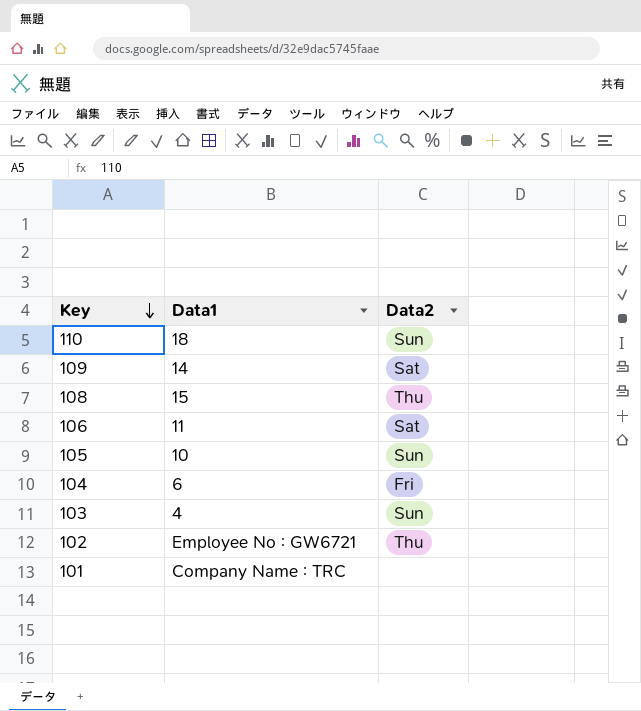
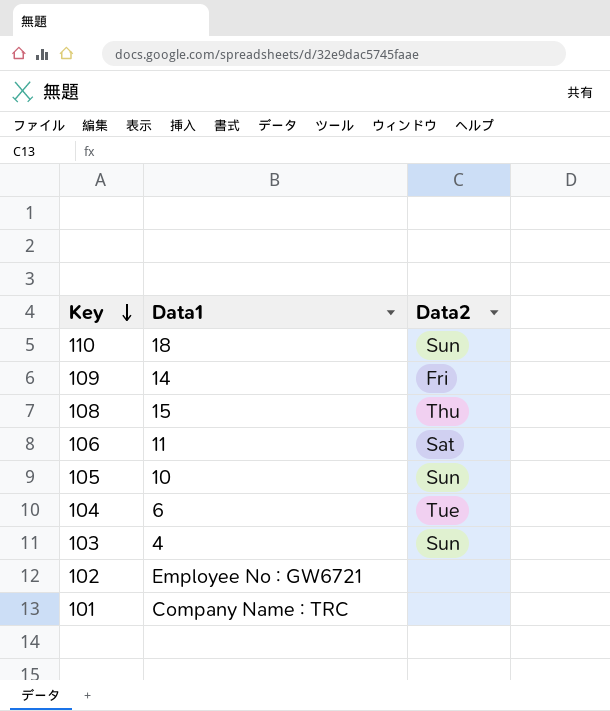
109 | Data2: Sat -> Fri
104 | Data2: Fri -> Tue
102 | Data2: Thu -> none

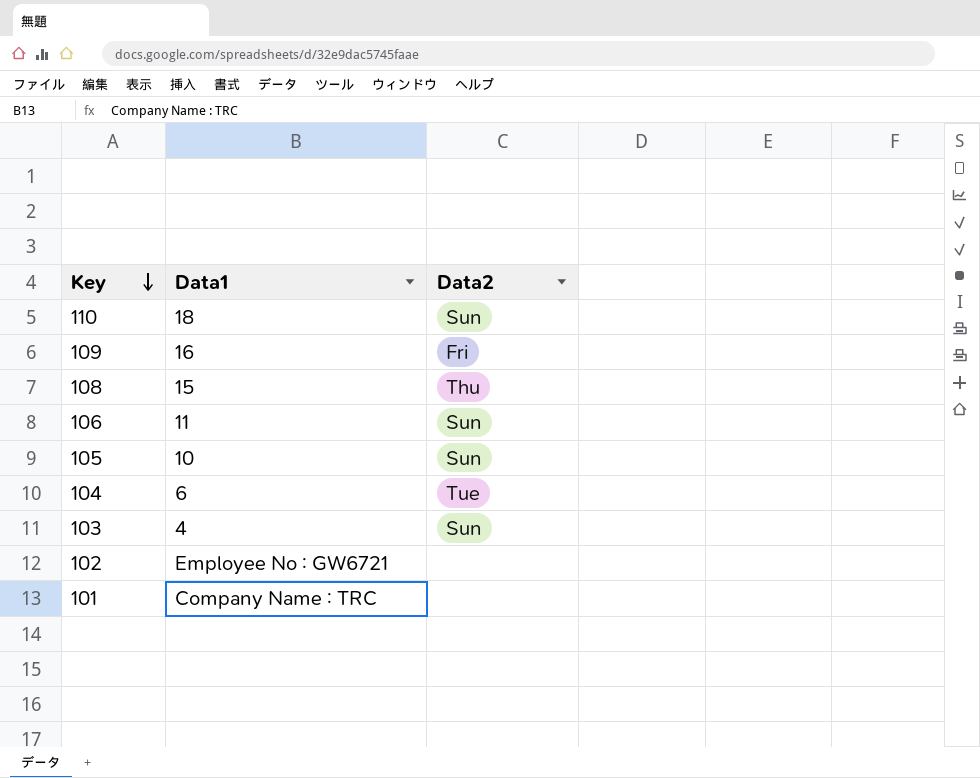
109 | Data1: 14 -> 16
106 | Data2: Sat -> Sun

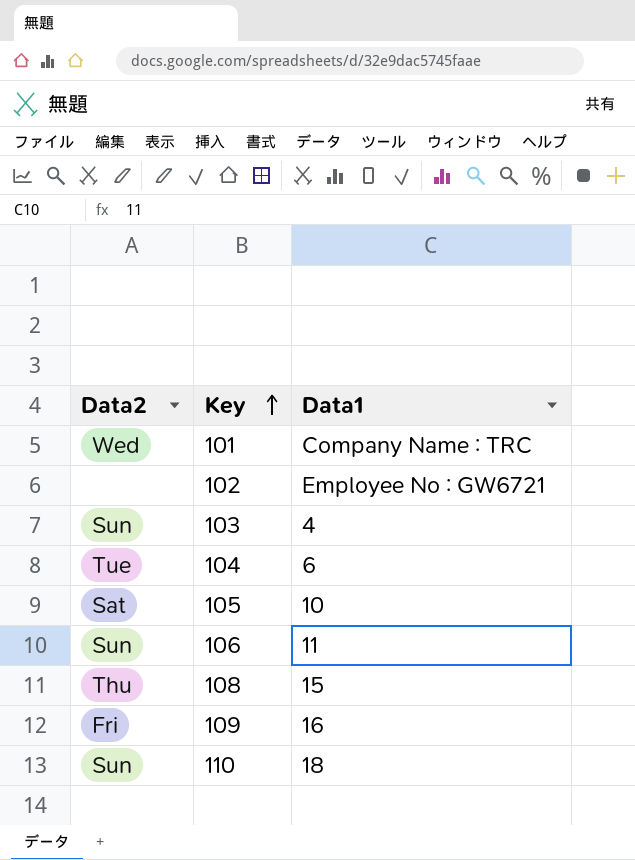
row order: Key descending -> Key ascending
column Data2 | position: 3 -> 1
101 | Data2: none -> Wed
105 | Data2: Sun -> Sat

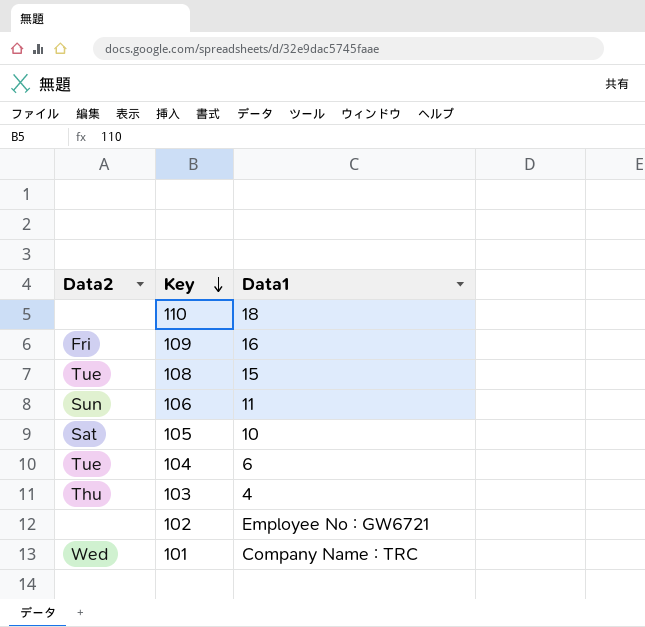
row order: Key ascending -> Key descending
110 | Data2: Sun -> none
108 | Data2: Thu -> Tue
103 | Data2: Sun -> Thu

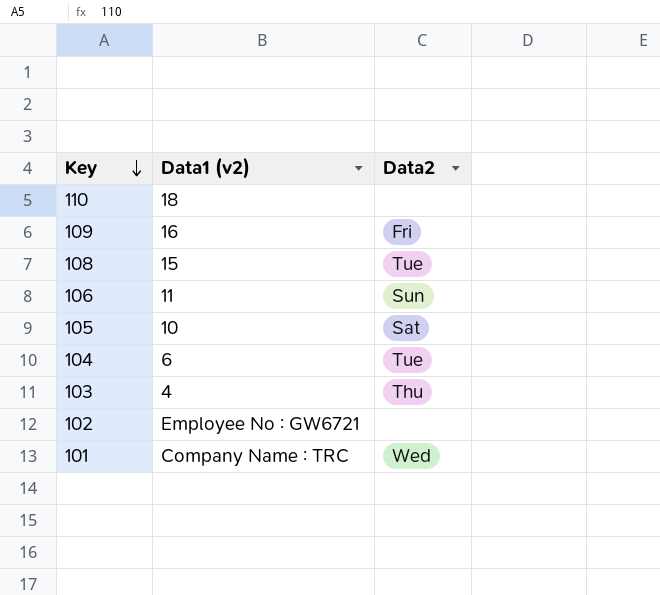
column name: Data1 -> Data1 (v2)
column Data2 | position: 1 -> 3

